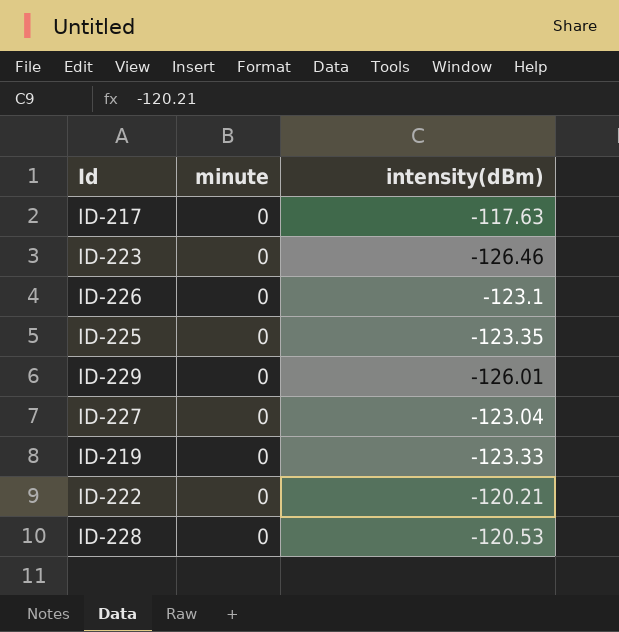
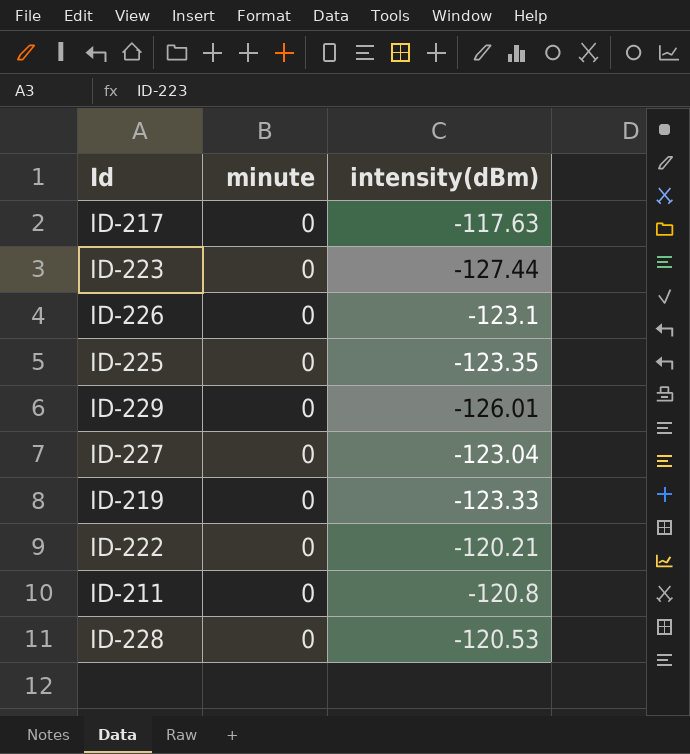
ID-223 | intensity(dBm): -126.46 -> -127.44
row ID-211: none -> 0 | -120.8

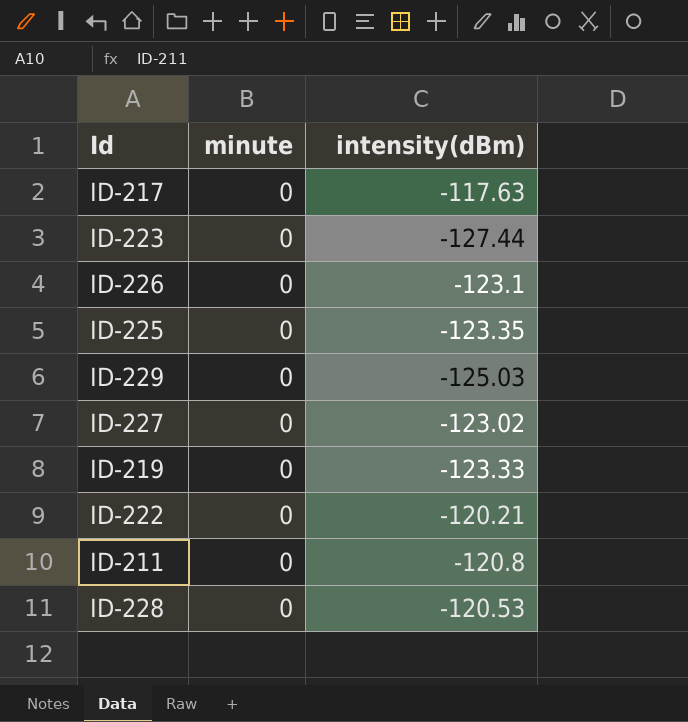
ID-229 | intensity(dBm): -126.01 -> -125.03
ID-227 | intensity(dBm): -123.04 -> -123.02

